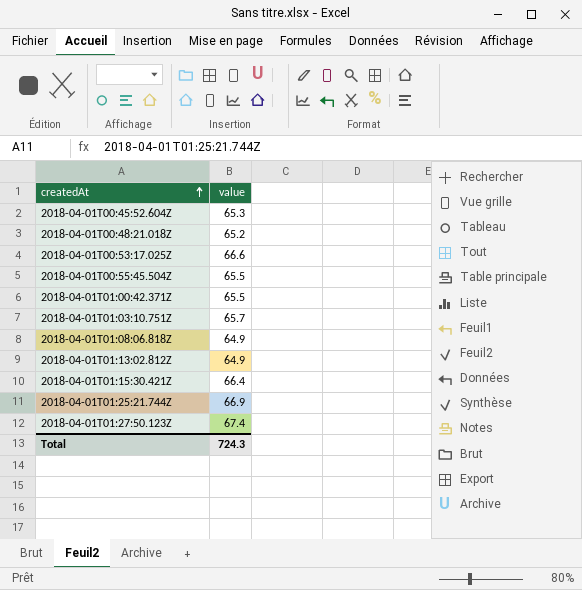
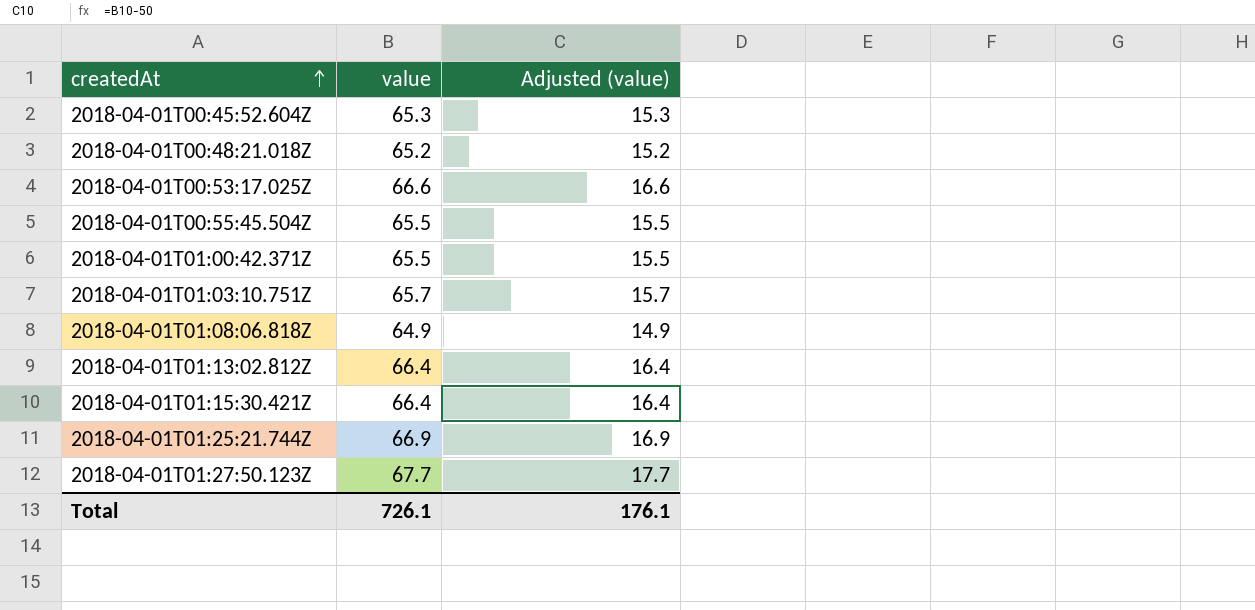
column Adjusted (value) | formula: none -> [value] - 50
2018-04-01T01:13:02.812Z | value: 64.9 -> 66.4
2018-04-01T01:27:50.123Z | value: 67.4 -> 67.7
Total | value: 724.3 -> 726.1

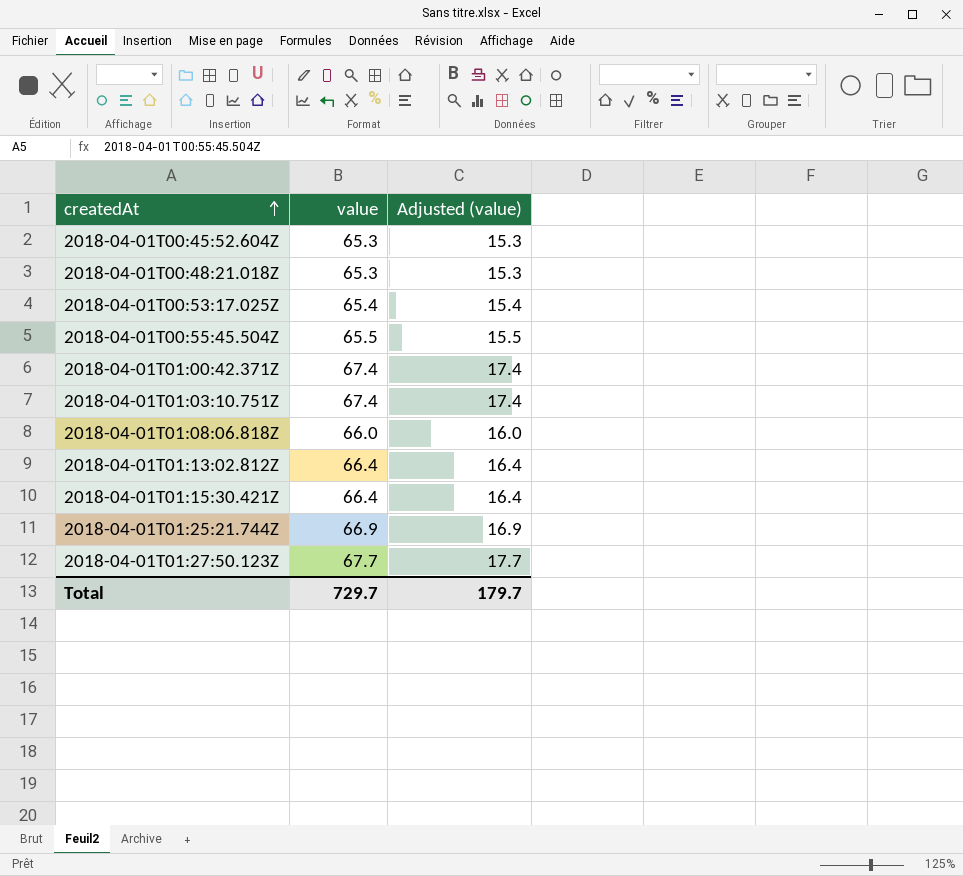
2018-04-01T00:48:21.018Z | value: 65.2 -> 65.3
2018-04-01T00:48:21.018Z | Adjusted (value): 15.2 -> 15.3
2018-04-01T00:53:17.025Z | value: 66.6 -> 65.4
2018-04-01T00:53:17.025Z | Adjusted (value): 16.6 -> 15.4
2018-04-01T01:00:42.371Z | value: 65.5 -> 67.4
2018-04-01T01:00:42.371Z | Adjusted (value): 15.5 -> 17.4
2018-04-01T01:03:10.751Z | value: 65.7 -> 67.4
2018-04-01T01:03:10.751Z | Adjusted (value): 15.7 -> 17.4
2018-04-01T01:08:06.818Z | value: 64.9 -> 66.0
2018-04-01T01:08:06.818Z | Adjusted (value): 14.9 -> 16.0
Total | value: 726.1 -> 729.7
Total | Adjusted (value): 176.1 -> 179.7

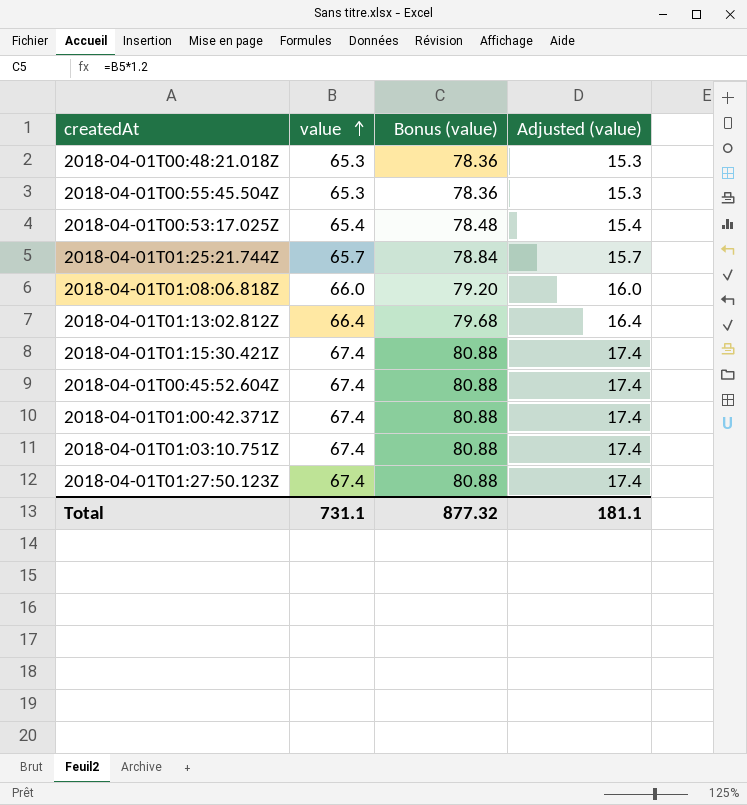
row order: createdAt ascending -> value ascending
column Bonus (value) | formula: none -> [value] * 1.2
2018-04-01T00:55:45.504Z | value: 65.5 -> 65.3
2018-04-01T00:55:45.504Z | Adjusted (value): 15.5 -> 15.3
2018-04-01T01:25:21.744Z | value: 66.9 -> 65.7
2018-04-01T01:25:21.744Z | Adjusted (value): 16.9 -> 15.7
2018-04-01T01:15:30.421Z | value: 66.4 -> 67.4
2018-04-01T01:15:30.421Z | Adjusted (value): 16.4 -> 17.4
2018-04-01T00:45:52.604Z | value: 65.3 -> 67.4
2018-04-01T00:45:52.604Z | Adjusted (value): 15.3 -> 17.4
2018-04-01T01:27:50.123Z | value: 67.7 -> 67.4
2018-04-01T01:27:50.123Z | Adjusted (value): 17.7 -> 17.4
Total | value: 729.7 -> 731.1
Total | Adjusted (value): 179.7 -> 181.1

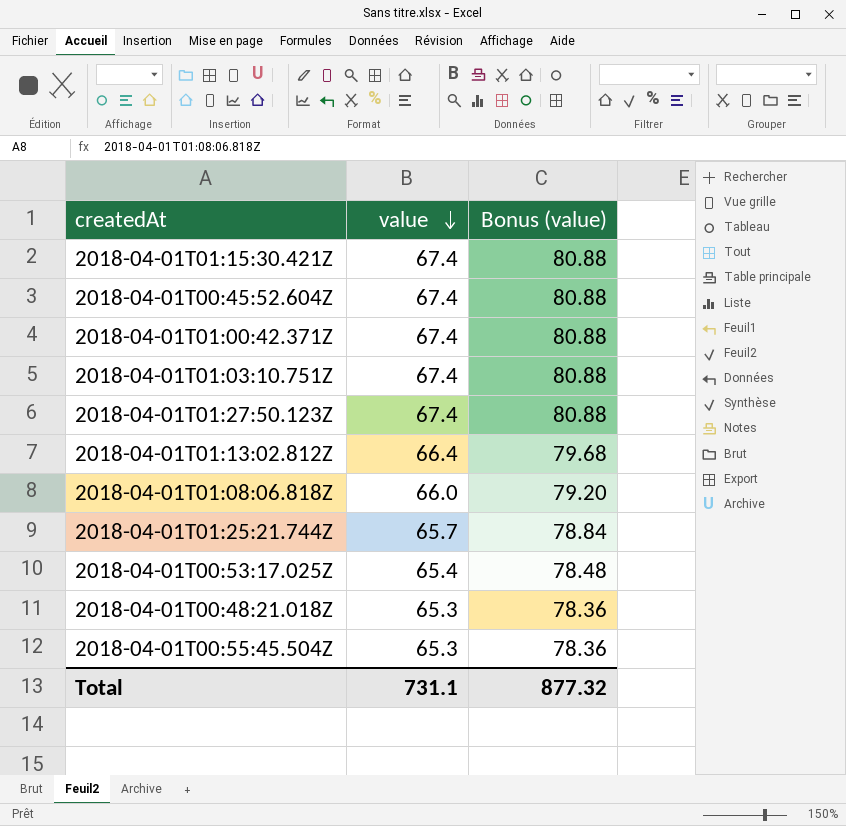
row order: value ascending -> value descending
column Adjusted (value) | formula: [value] - 50 -> none

